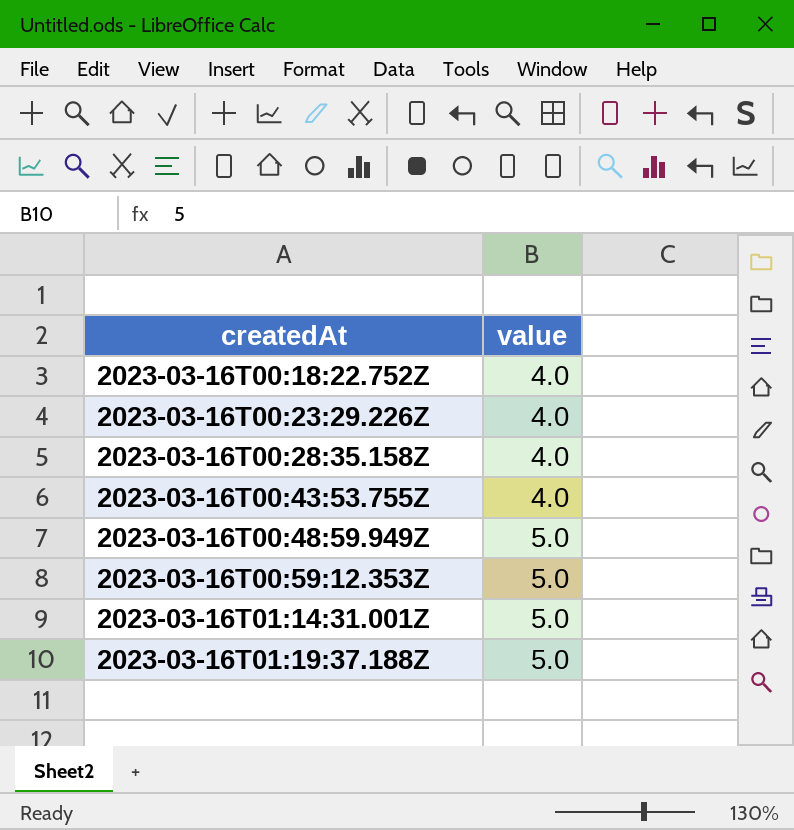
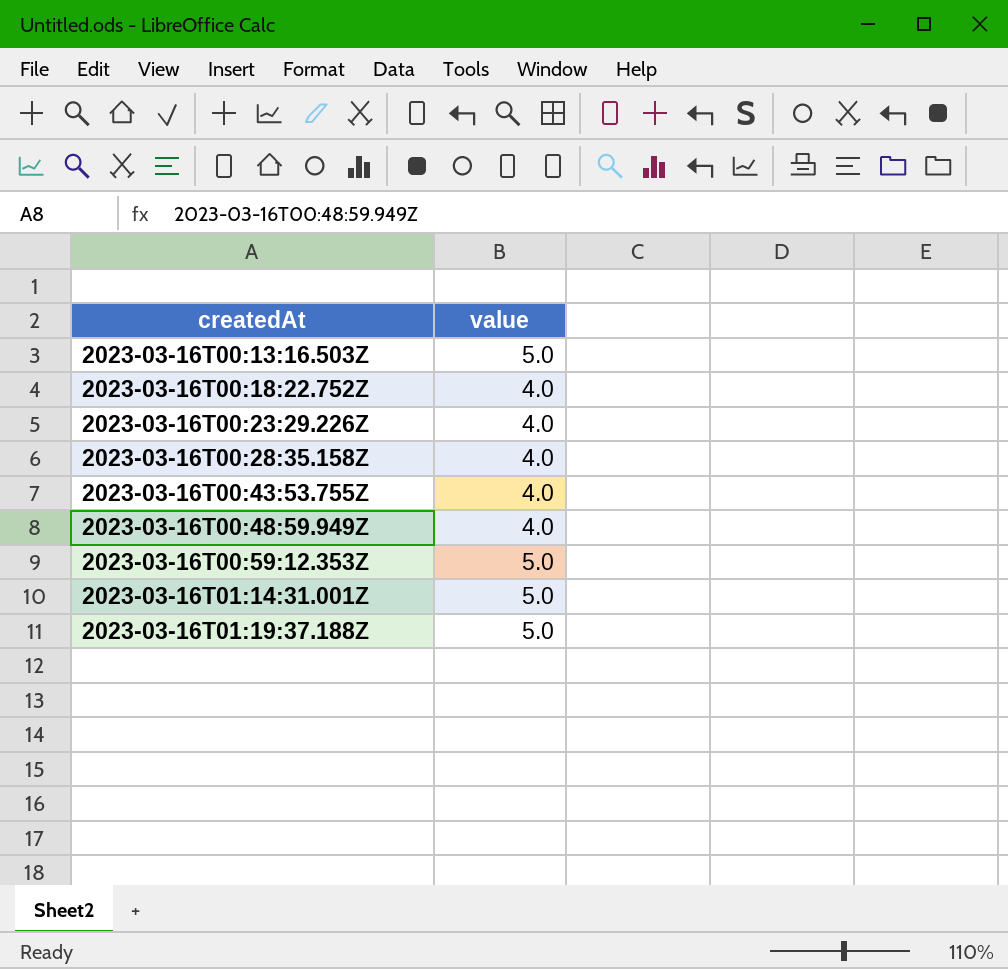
row 2023-03-16T00:13:16.503Z: none -> 5.0
2023-03-16T00:48:59.949Z | value: 5.0 -> 4.0

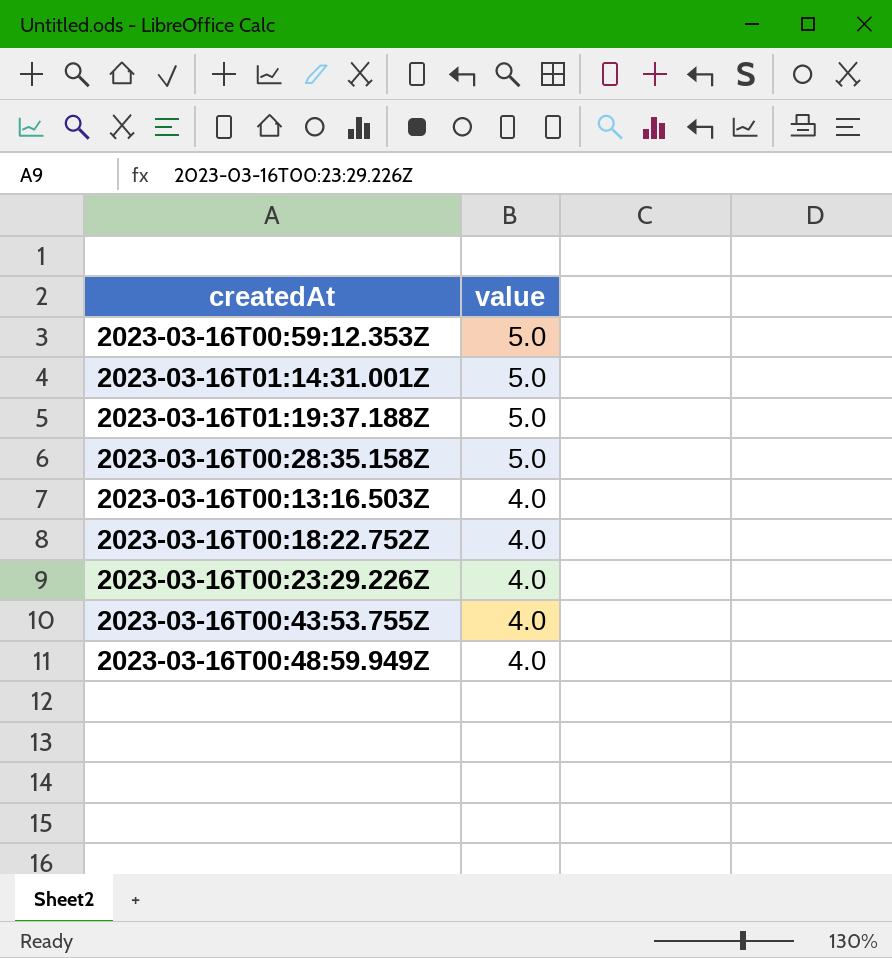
row order: createdAt ascending -> value descending
2023-03-16T00:28:35.158Z | value: 4.0 -> 5.0
2023-03-16T00:13:16.503Z | value: 5.0 -> 4.0

